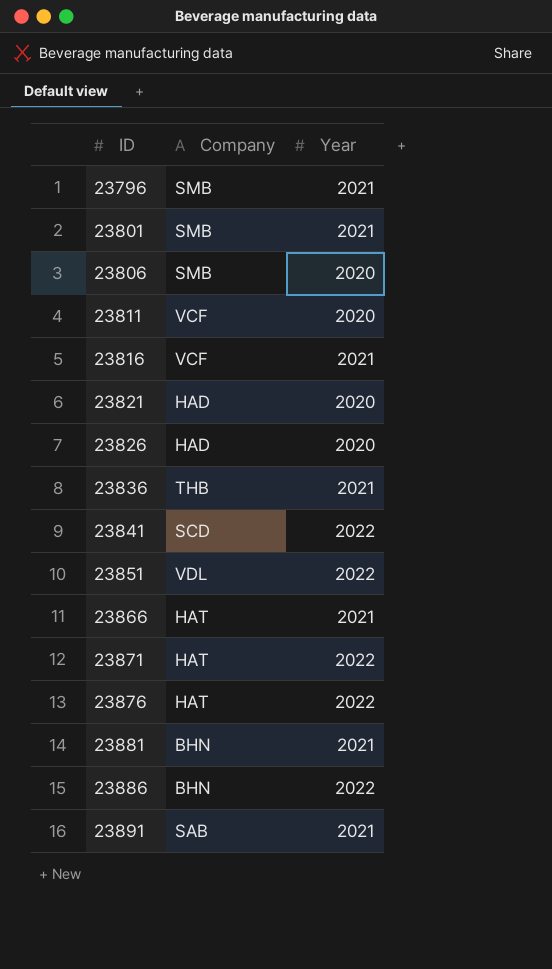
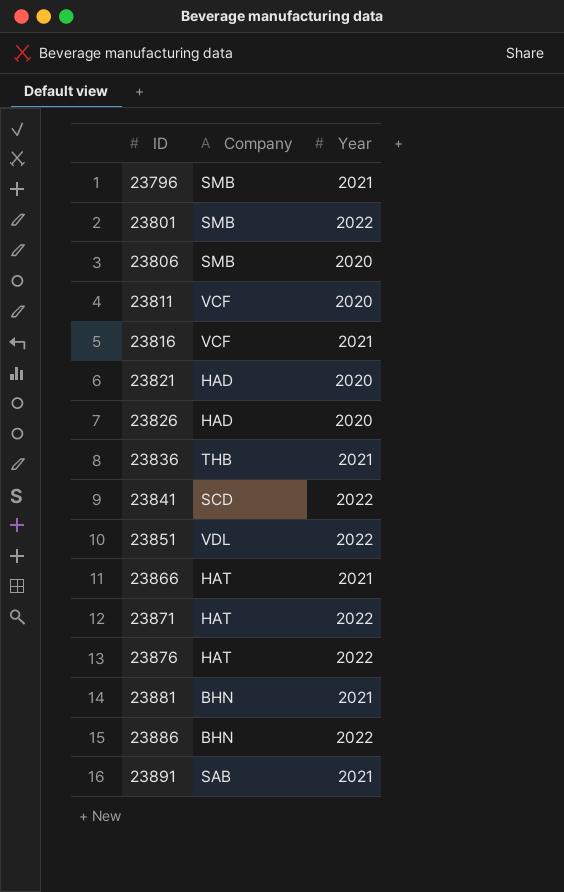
23801 | Year: 2021 -> 2022

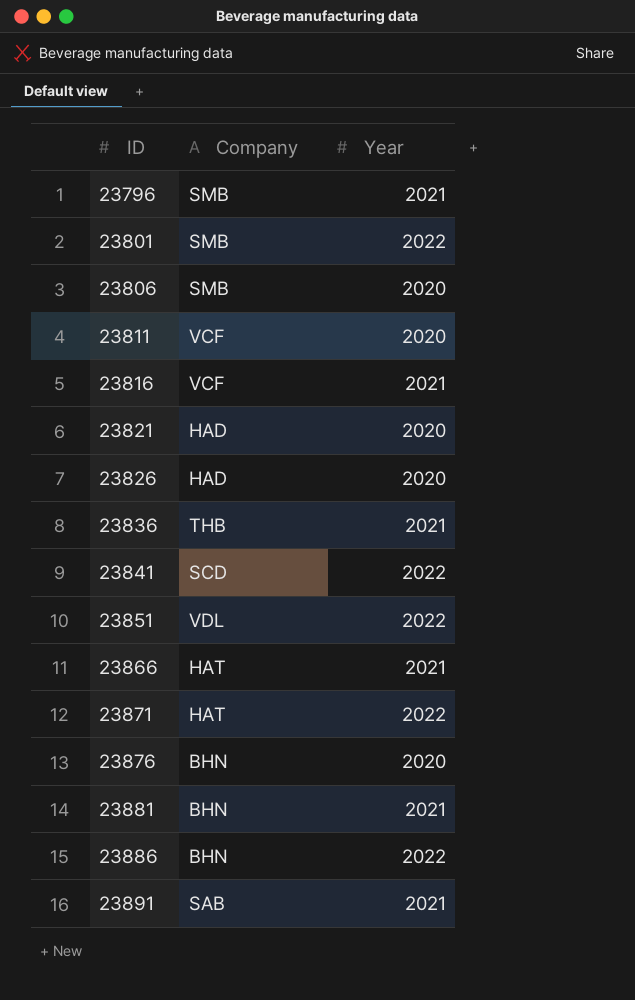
23876 | Company: HAT -> BHN
23876 | Year: 2022 -> 2020

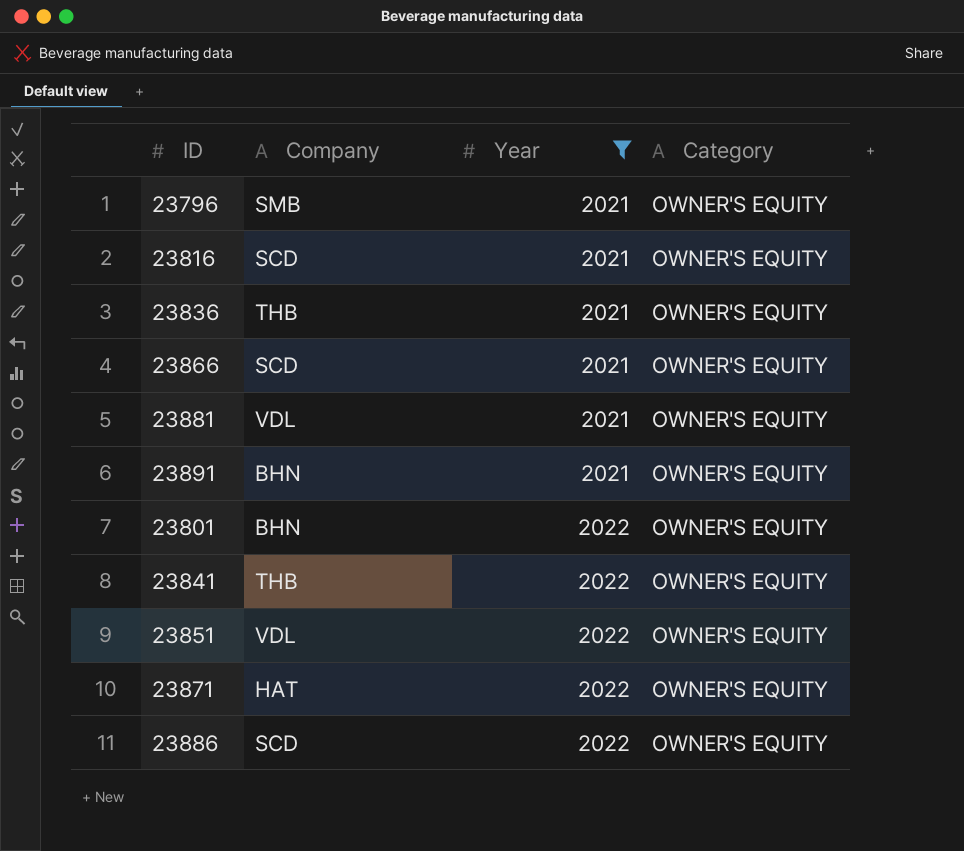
filter: none -> Year != 2020
row order: ID ascending -> Year ascending
column Category | position: none -> 4
23816 | Company: VCF -> SCD
23866 | Company: HAT -> SCD
23881 | Company: BHN -> VDL
23891 | Company: SAB -> BHN
23801 | Company: SMB -> BHN
23841 | Company: SCD -> THB
23886 | Company: BHN -> SCD

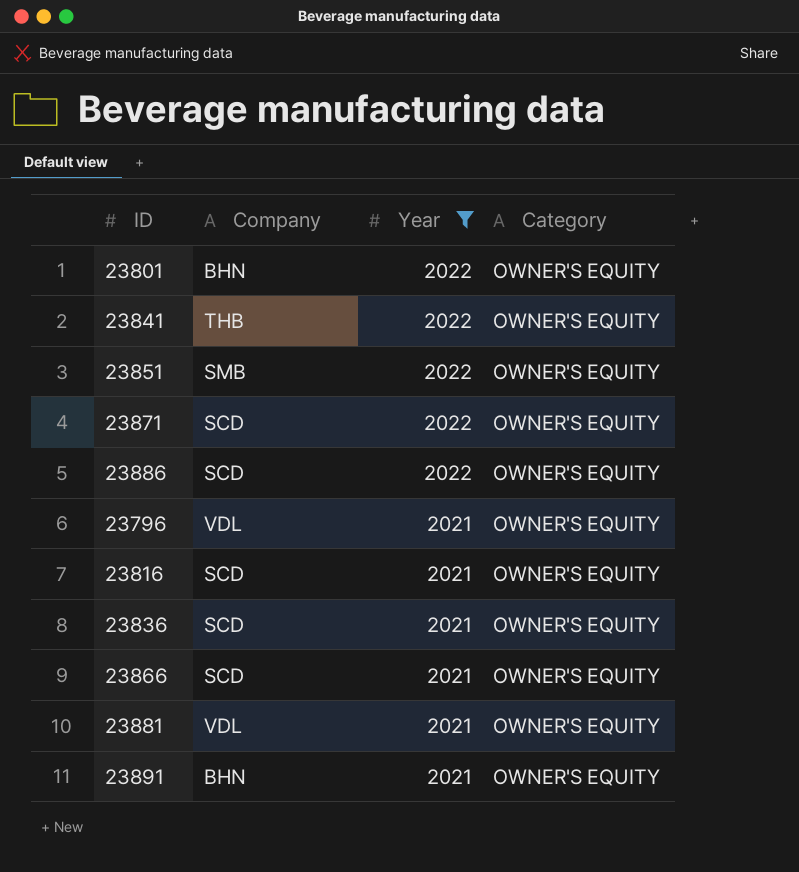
row order: Year ascending -> Year descending
23851 | Company: VDL -> SMB
23871 | Company: HAT -> SCD
23796 | Company: SMB -> VDL
23836 | Company: THB -> SCD

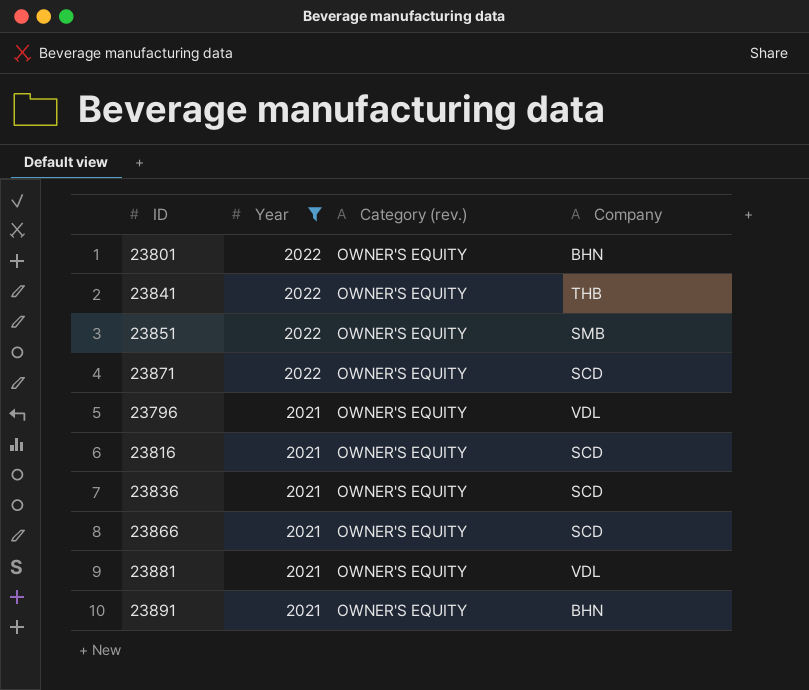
column name: Category -> Category (rev.)
column Company | position: 2 -> 4
row 23886: SCD | 2022 | OWNER'S EQUITY -> none

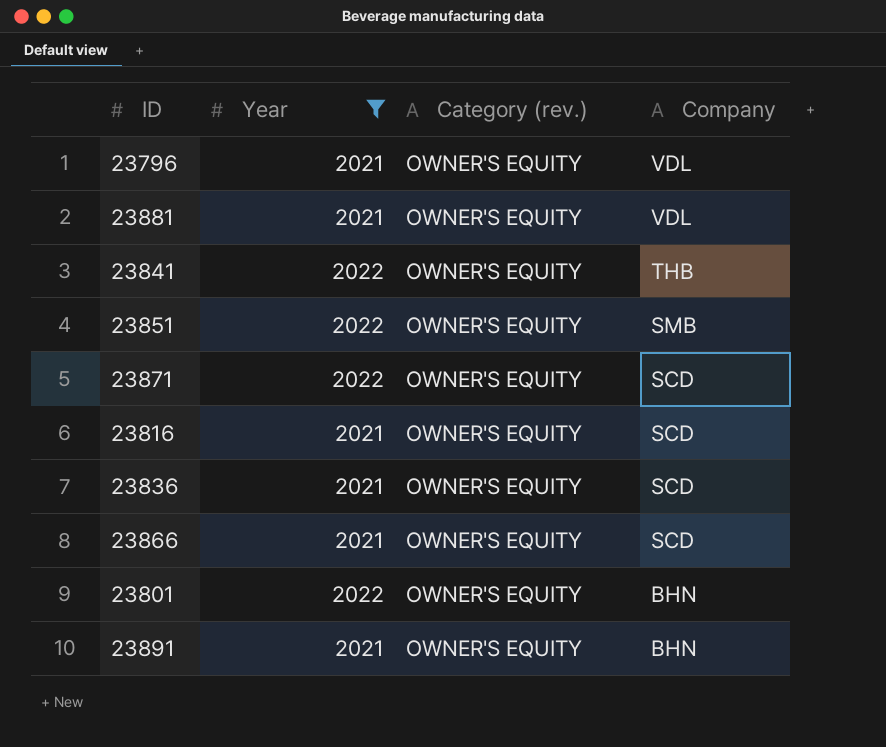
row order: Year descending -> Company descending

